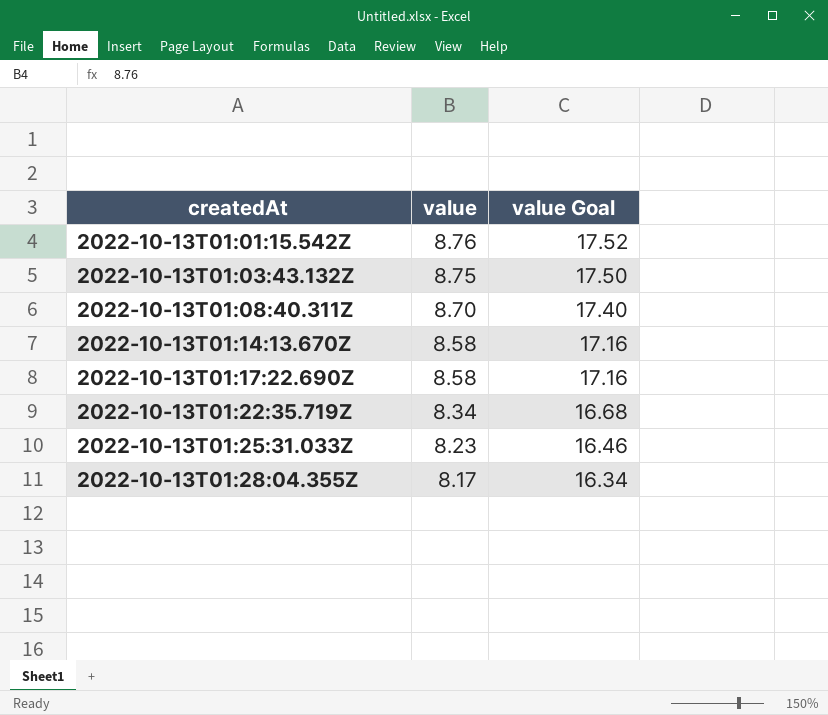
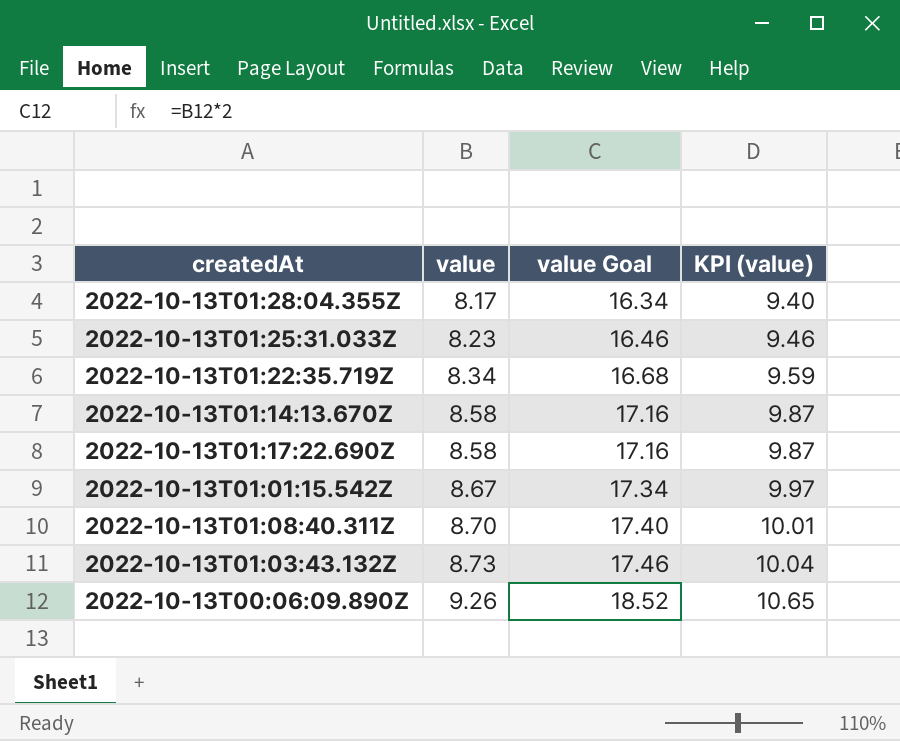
row order: createdAt ascending -> value ascending
column KPI (value) | formula: none -> [value] * 1.15
2022-10-13T01:01:15.542Z | value: 8.76 -> 8.67
2022-10-13T01:01:15.542Z | value Goal: 17.52 -> 17.34
2022-10-13T01:03:43.132Z | value: 8.75 -> 8.73
2022-10-13T01:03:43.132Z | value Goal: 17.50 -> 17.46
row 2022-10-13T00:06:09.890Z: none -> 9.26 | 18.52 | 10.65

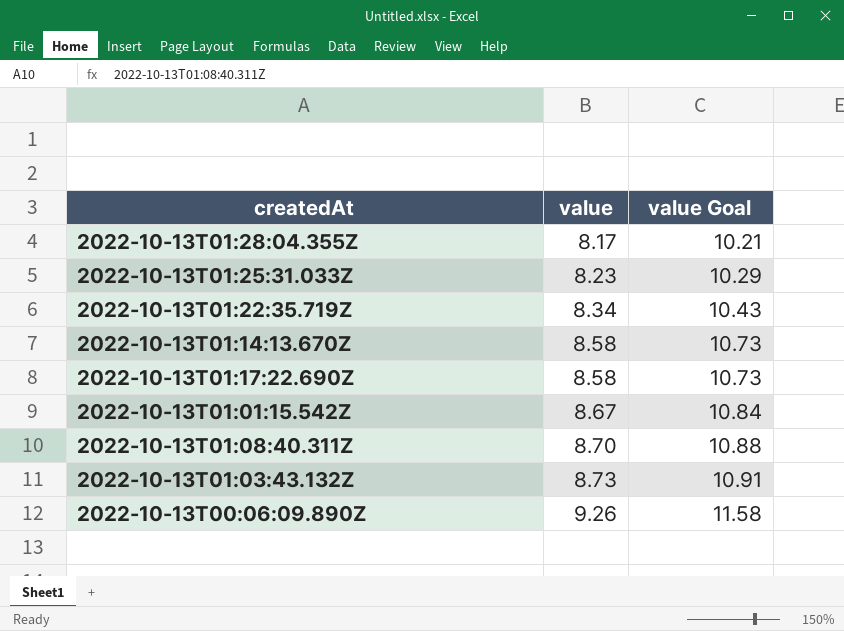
column KPI (value) | formula: [value] * 1.15 -> none
column value Goal | formula: [value] * 2 -> [value] * 1.25

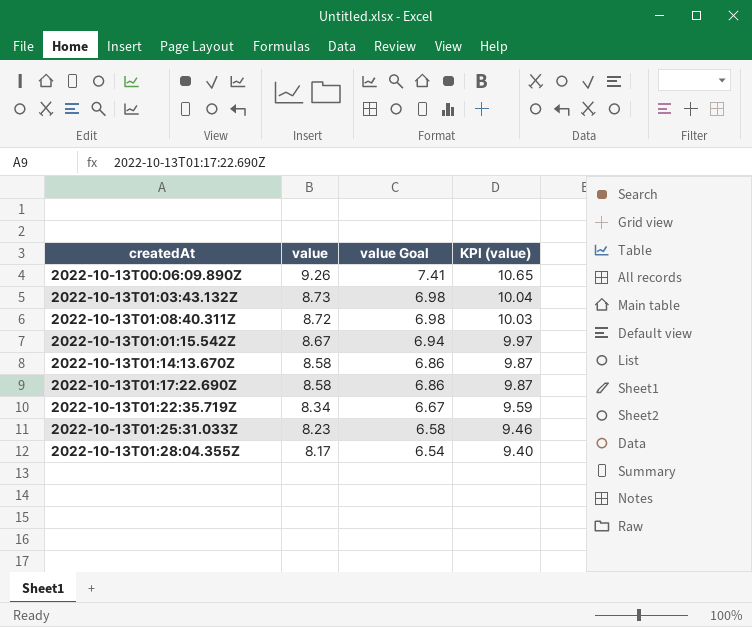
row order: value ascending -> value descending
column value Goal | formula: [value] * 1.25 -> [value] * 0.8
column KPI (value) | formula: none -> [value] * 1.15
2022-10-13T01:08:40.311Z | value: 8.70 -> 8.72

